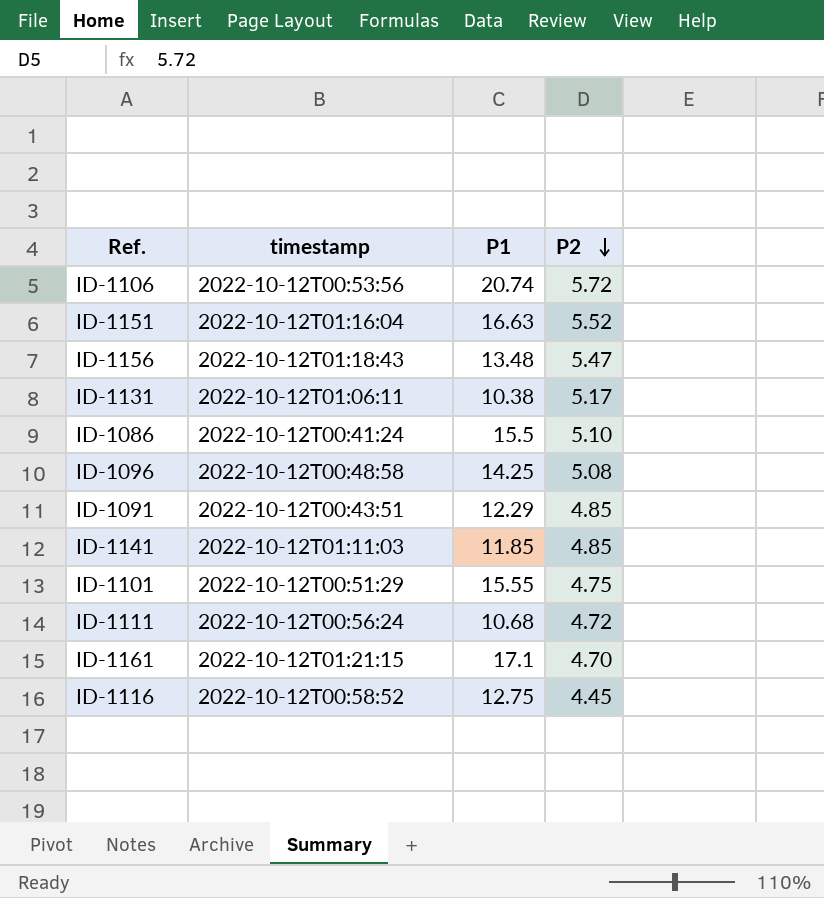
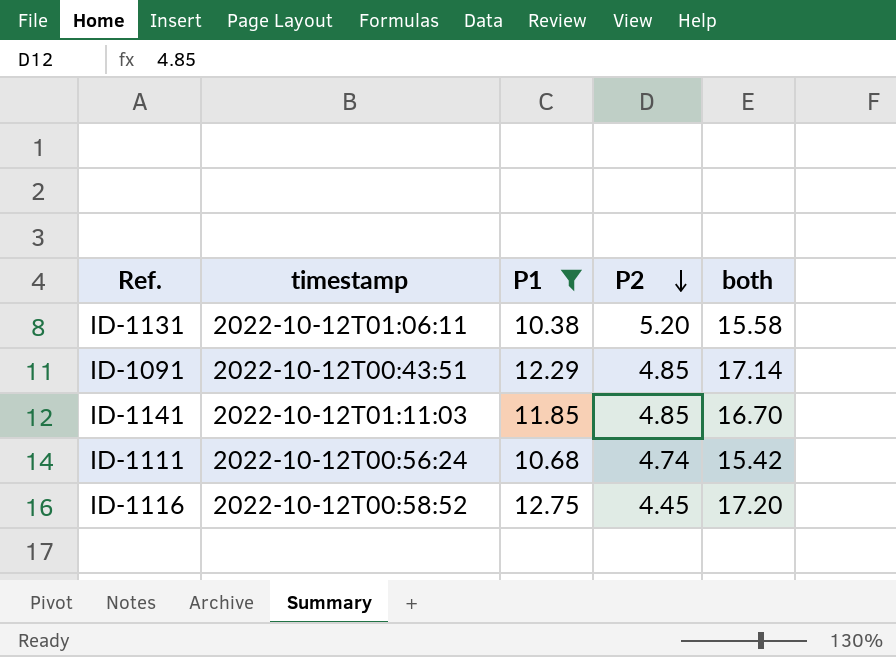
filter: none -> P1 <= 12.75
column both | formula: none -> [P1] + [P2]
ID-1131 | P2: 5.17 -> 5.20
ID-1111 | P2: 4.72 -> 4.74

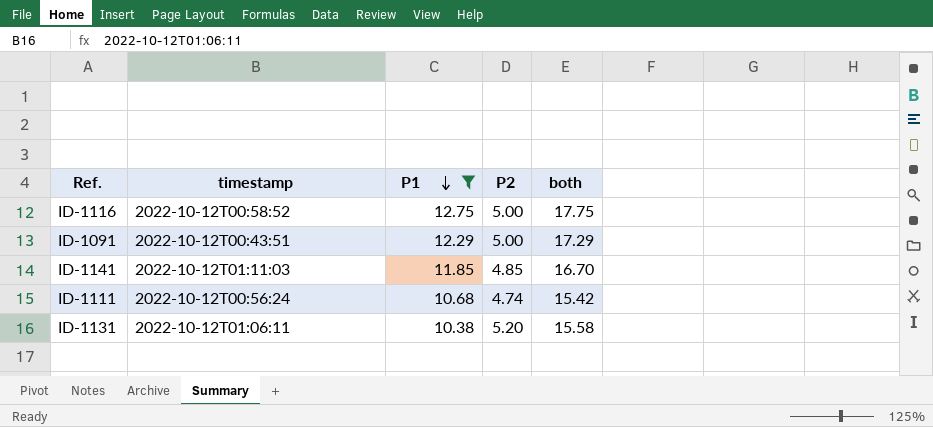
row order: P2 descending -> P1 descending
ID-1116 | P2: 4.45 -> 5.00
ID-1116 | both: 17.20 -> 17.75
ID-1091 | P2: 4.85 -> 5.00
ID-1091 | both: 17.14 -> 17.29

